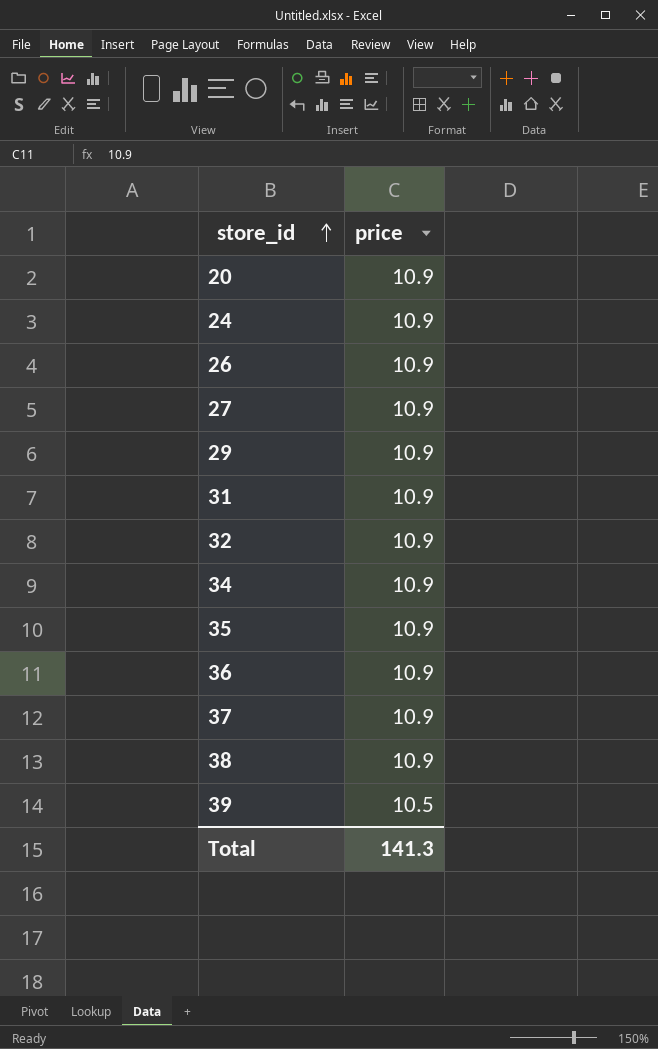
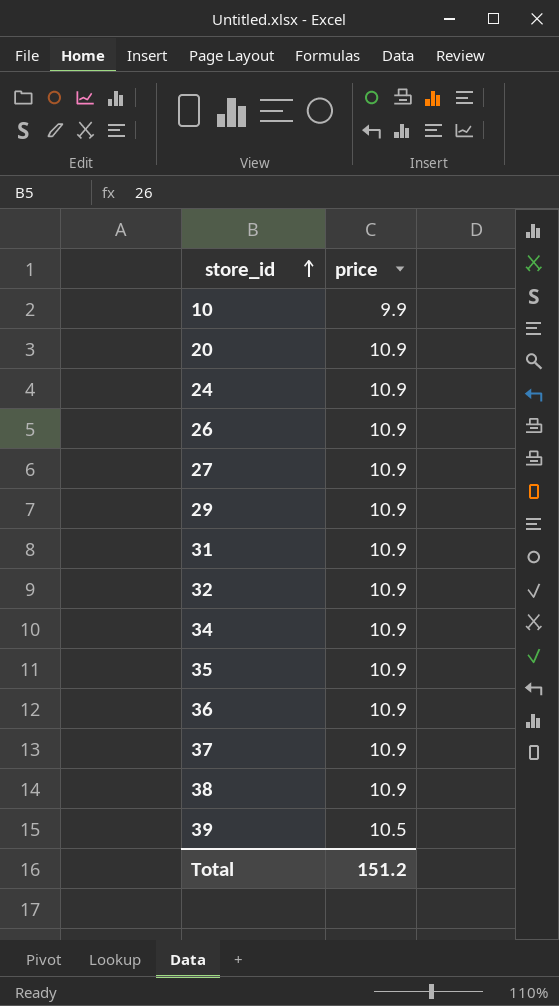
row 10: none -> 9.9
Total | price: 141.3 -> 151.2

